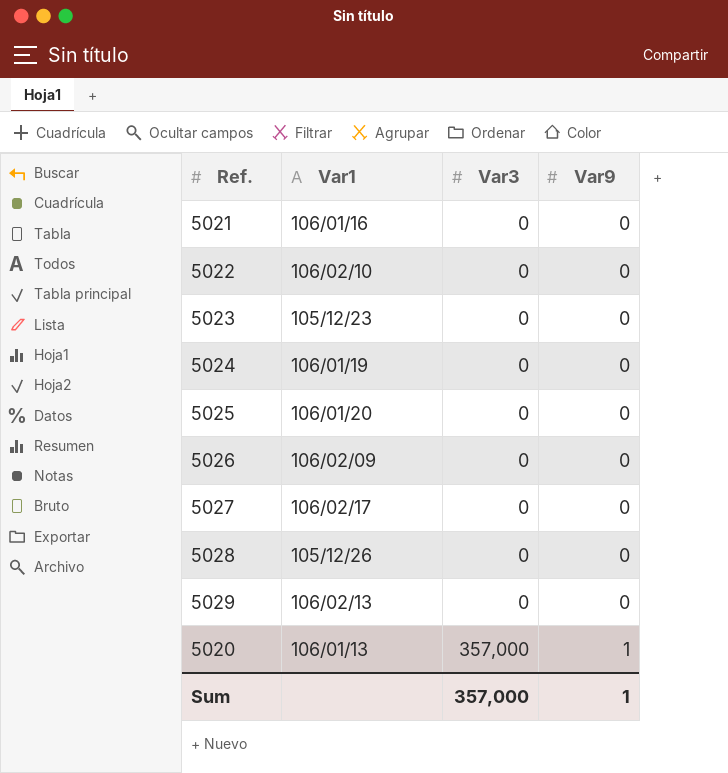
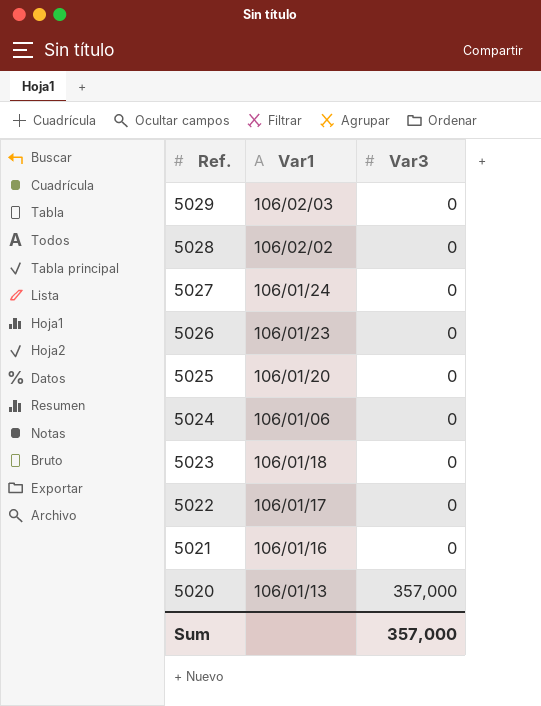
row order: Var3 ascending -> Ref. descending
column Var9 | position: 4 -> none
5029 | Var1: 106/02/13 -> 106/02/03
5028 | Var1: 105/12/26 -> 106/02/02
5027 | Var1: 106/02/17 -> 106/01/24
5026 | Var1: 106/02/09 -> 106/01/23
5024 | Var1: 106/01/19 -> 106/01/06
5023 | Var1: 105/12/23 -> 106/01/18
5022 | Var1: 106/02/10 -> 106/01/17

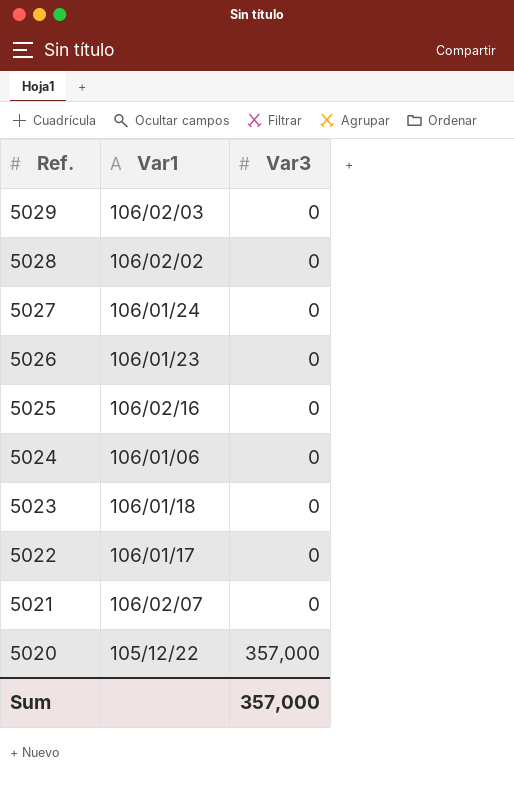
5025 | Var1: 106/01/20 -> 106/02/16
5021 | Var1: 106/01/16 -> 106/02/07
5020 | Var1: 106/01/13 -> 105/12/22

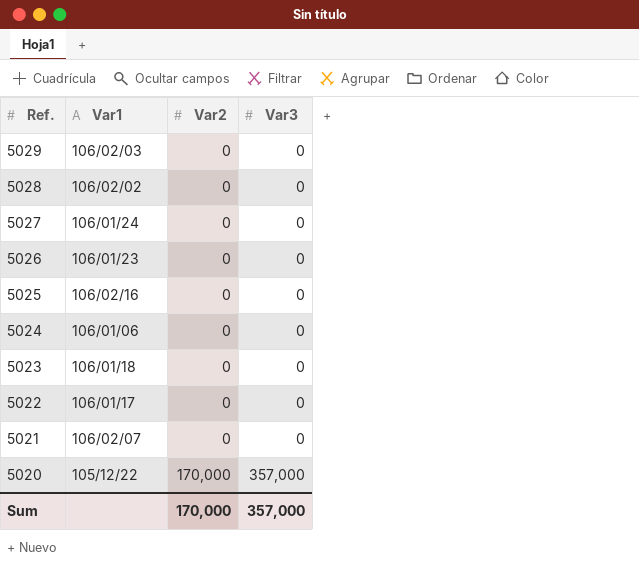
column Var2 | position: none -> 3

